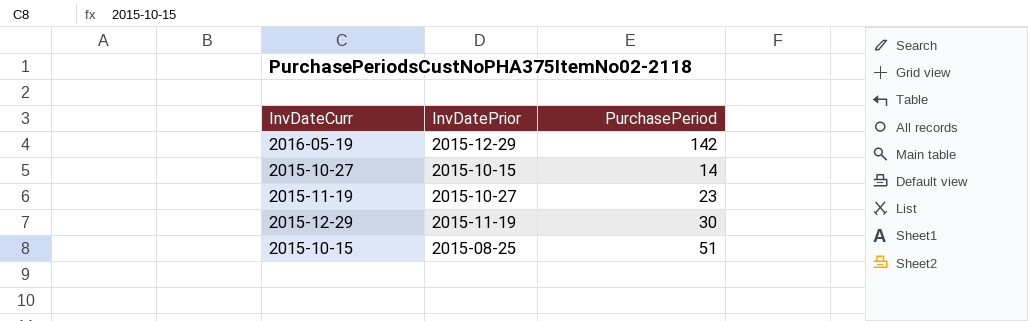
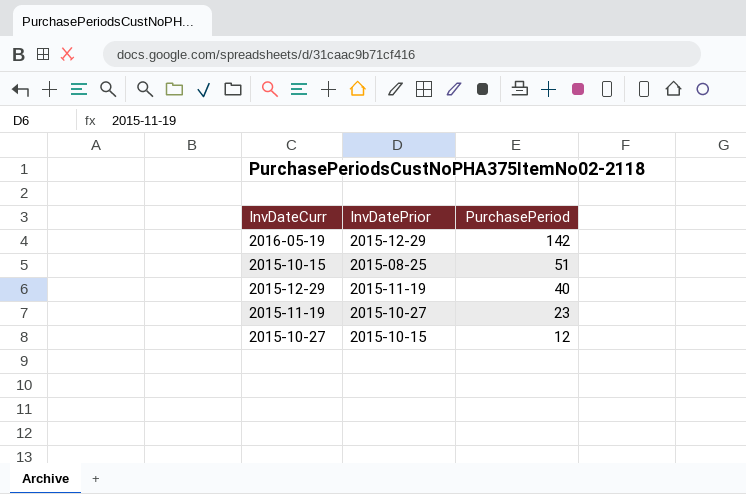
row order: none -> PurchasePeriod descending
2015-12-29 | PurchasePeriod: 30 -> 40
2015-10-27 | PurchasePeriod: 14 -> 12

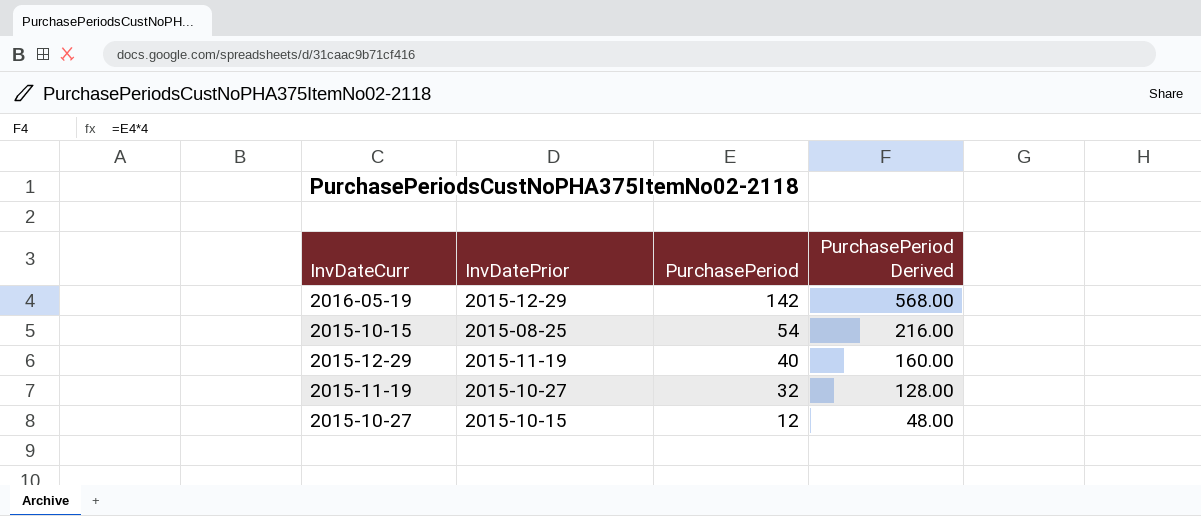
column PurchasePeriod Derived | formula: none -> [PurchasePeriod] * 4
2015-10-15 | PurchasePeriod: 51 -> 54
2015-11-19 | PurchasePeriod: 23 -> 32

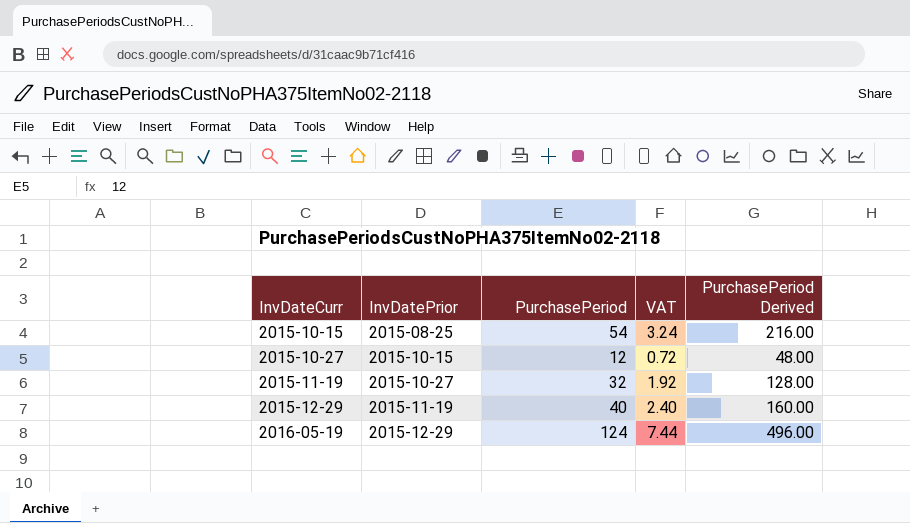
row order: PurchasePeriod descending -> InvDateCurr ascending
column VAT | formula: none -> [PurchasePeriod] * 0.06
2016-05-19 | PurchasePeriod: 142 -> 124
2016-05-19 | PurchasePeriod Derived: 568.00 -> 496.00

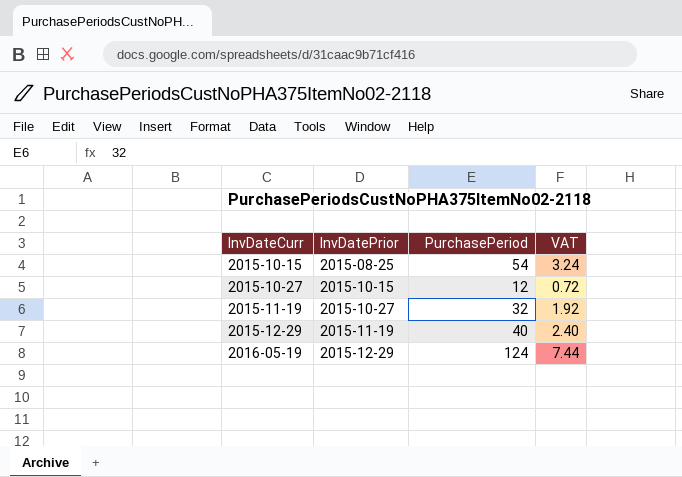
column PurchasePeriod Derived | formula: [PurchasePeriod] * 4 -> none

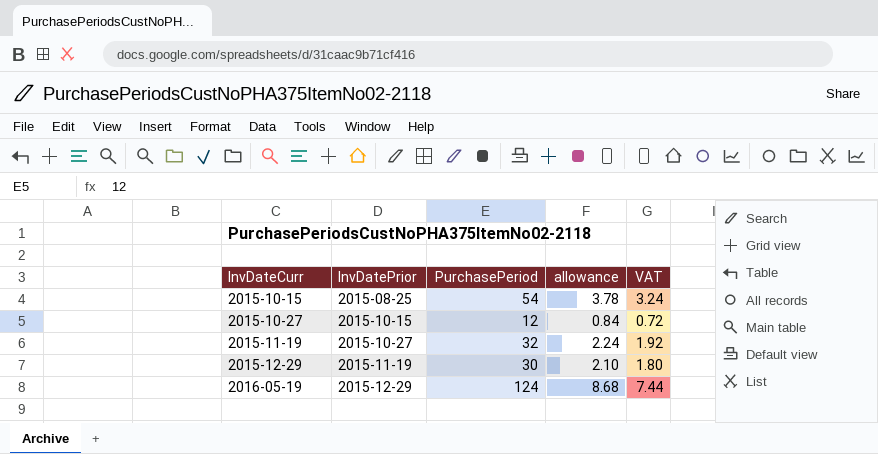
column allowance | formula: none -> [PurchasePeriod] * 0.07
2015-12-29 | PurchasePeriod: 40 -> 30
2015-12-29 | VAT: 2.40 -> 1.80

